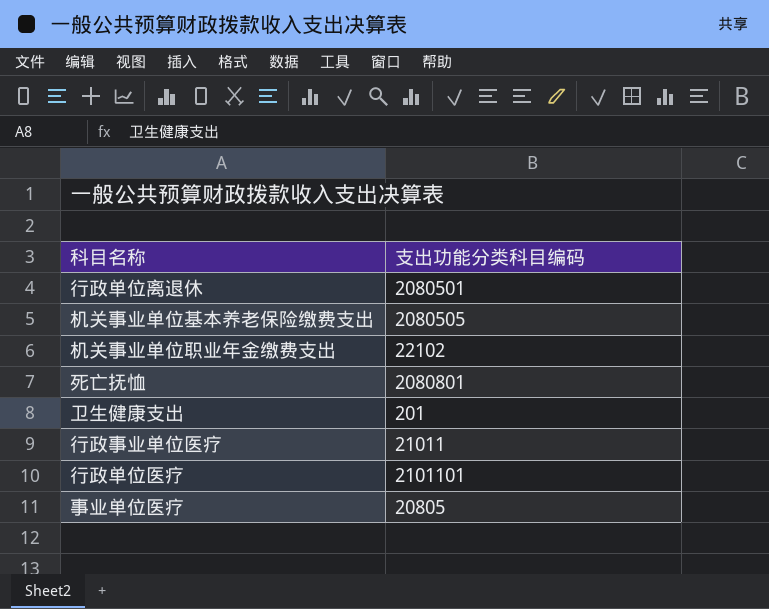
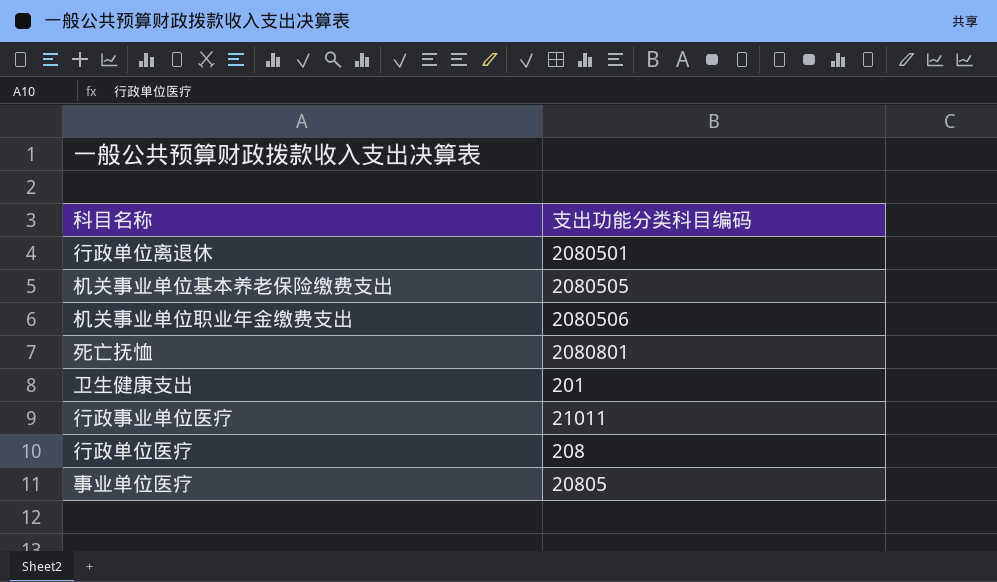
机关事业单位职业年金缴费支出 | 支出功能分类科目编码: 22102 -> 2080506
行政单位医疗 | 支出功能分类科目编码: 2101101 -> 208

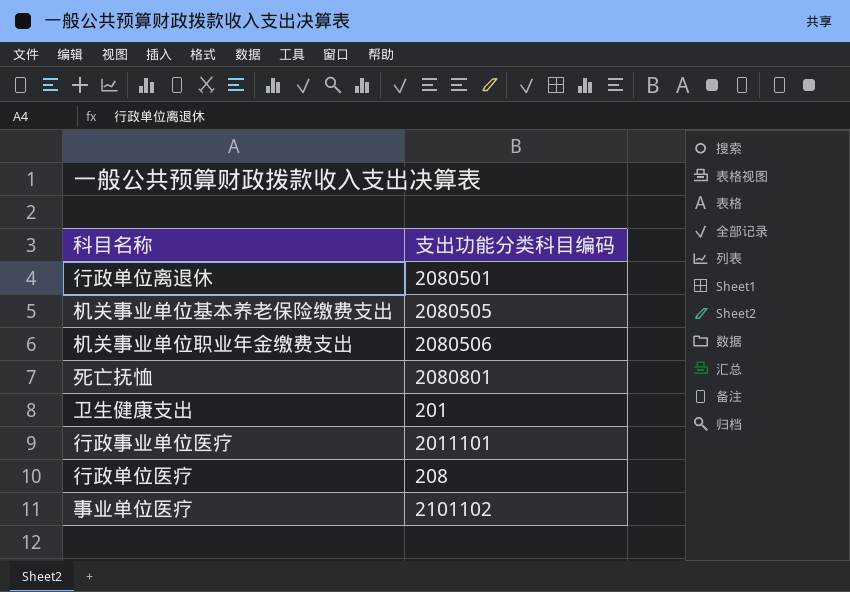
行政事业单位医疗 | 支出功能分类科目编码: 21011 -> 2011101
事业单位医疗 | 支出功能分类科目编码: 20805 -> 2101102

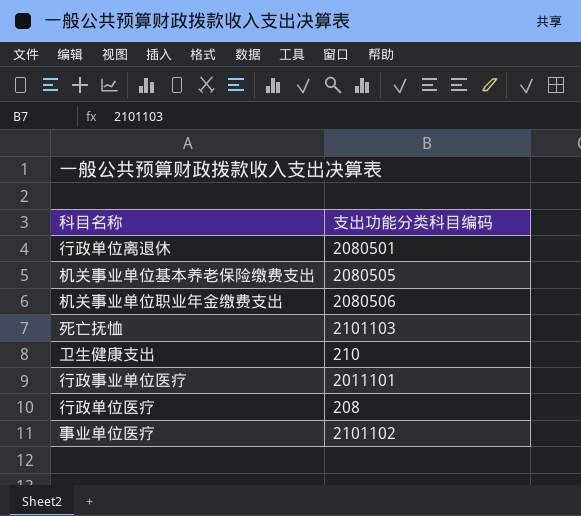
死亡抚恤 | 支出功能分类科目编码: 2080801 -> 2101103
卫生健康支出 | 支出功能分类科目编码: 201 -> 210

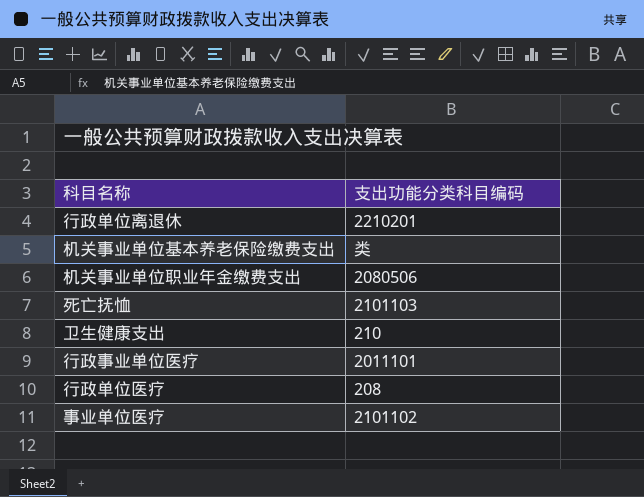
行政单位离退休 | 支出功能分类科目编码: 2080501 -> 2210201
机关事业单位基本养老保险缴费支出 | 支出功能分类科目编码: 2080505 -> 类

